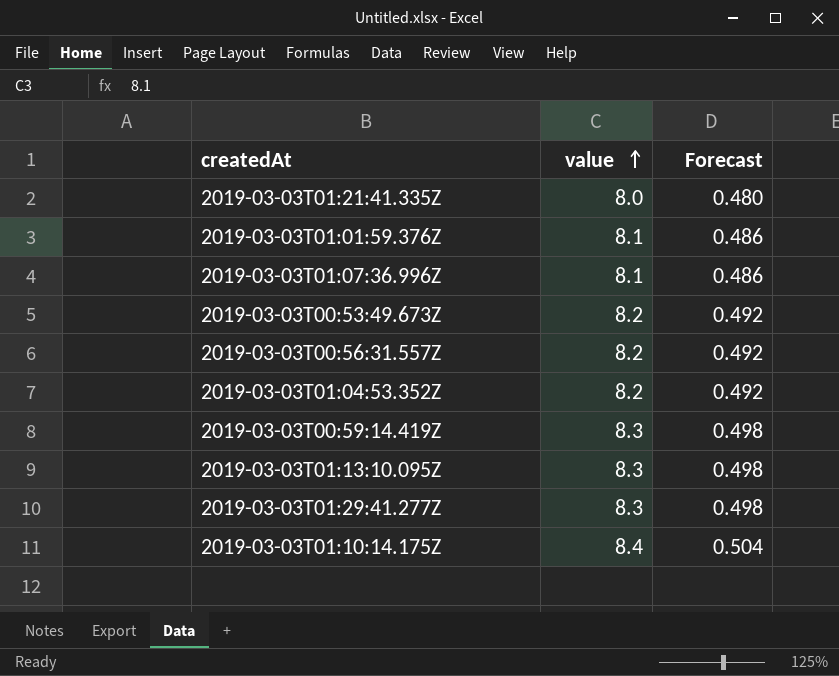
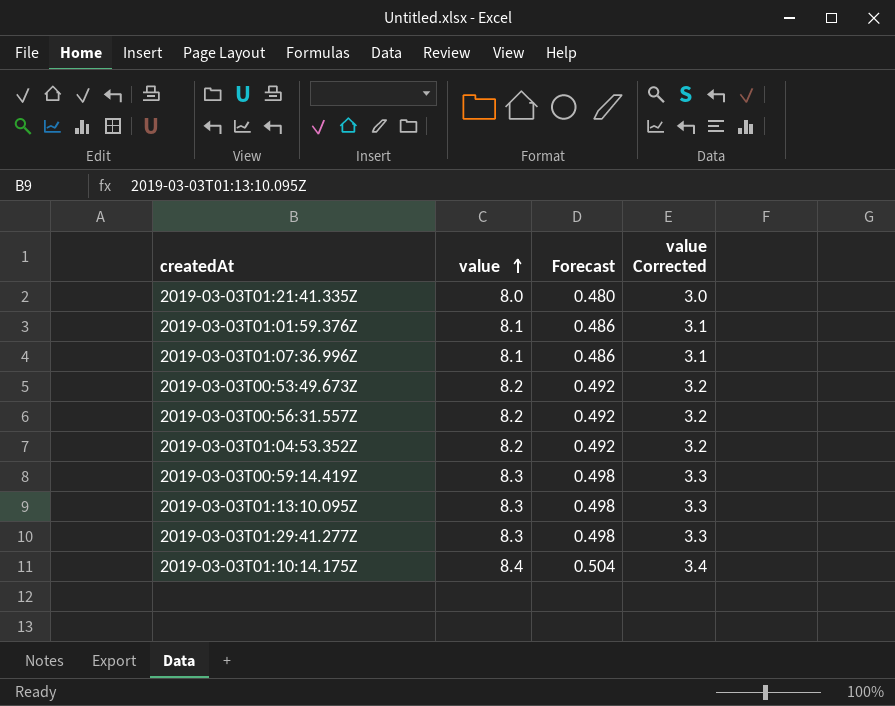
column value Corrected | formula: none -> [value] - 5

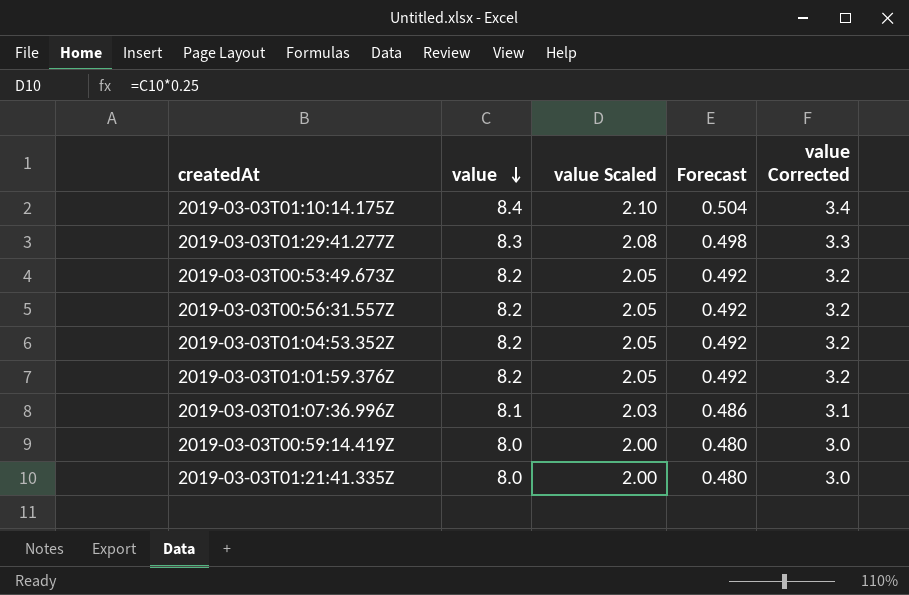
row order: value ascending -> value descending
column value Scaled | formula: none -> [value] * 0.25
row 2019-03-03T01:13:10.095Z: 8.3 | 0.498 | 3.3 -> none
2019-03-03T01:01:59.376Z | value: 8.1 -> 8.2
2019-03-03T01:01:59.376Z | Forecast: 0.486 -> 0.492
2019-03-03T01:01:59.376Z | value Corrected: 3.1 -> 3.2
2019-03-03T00:59:14.419Z | value: 8.3 -> 8.0
2019-03-03T00:59:14.419Z | Forecast: 0.498 -> 0.480
2019-03-03T00:59:14.419Z | value Corrected: 3.3 -> 3.0

